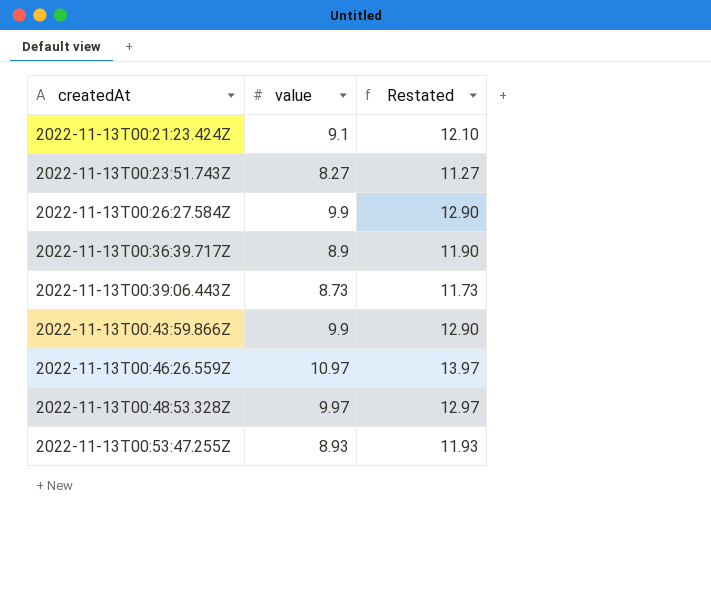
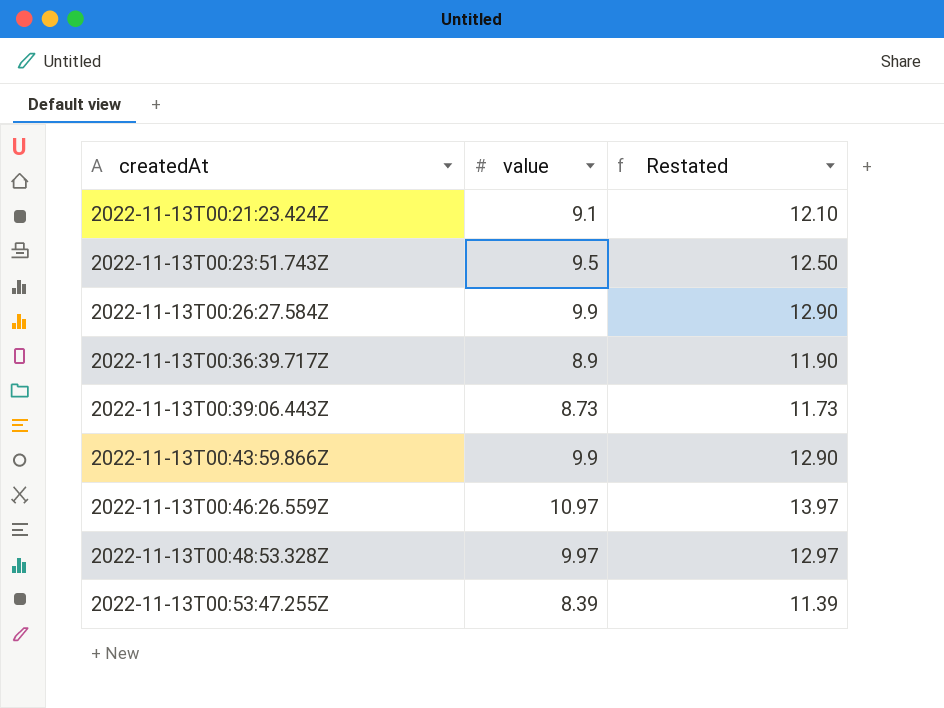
2022-11-13T00:23:51.743Z | value: 8.27 -> 9.5
2022-11-13T00:23:51.743Z | Restated: 11.27 -> 12.50
2022-11-13T00:53:47.255Z | value: 8.93 -> 8.39
2022-11-13T00:53:47.255Z | Restated: 11.93 -> 11.39

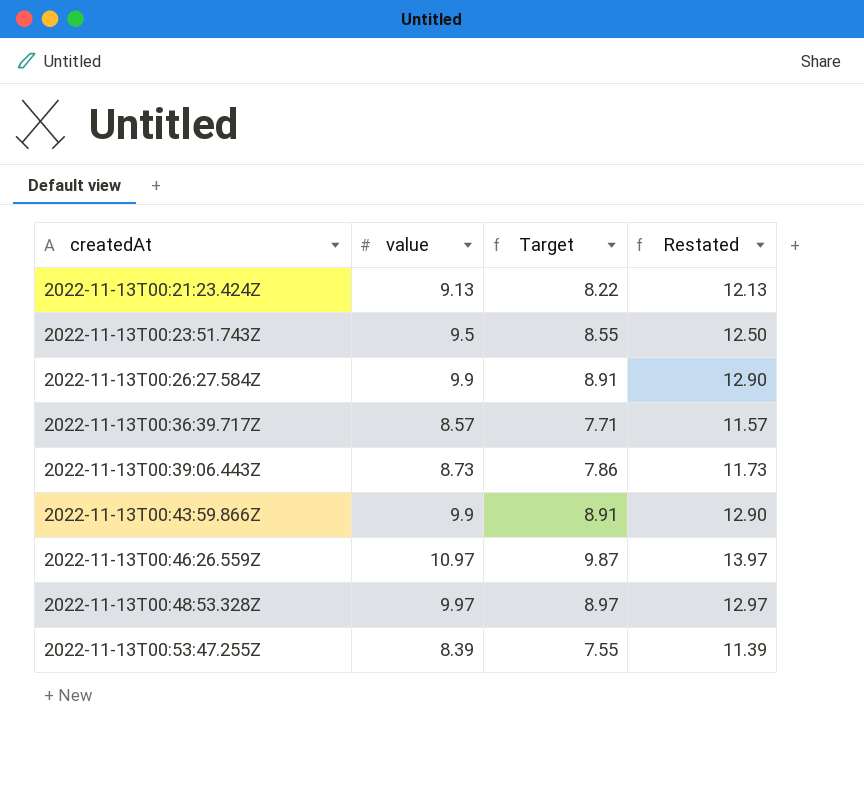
column Target | formula: none -> [value] * 0.9
2022-11-13T00:21:23.424Z | value: 9.1 -> 9.13
2022-11-13T00:21:23.424Z | Restated: 12.10 -> 12.13
2022-11-13T00:36:39.717Z | value: 8.9 -> 8.57
2022-11-13T00:36:39.717Z | Restated: 11.90 -> 11.57

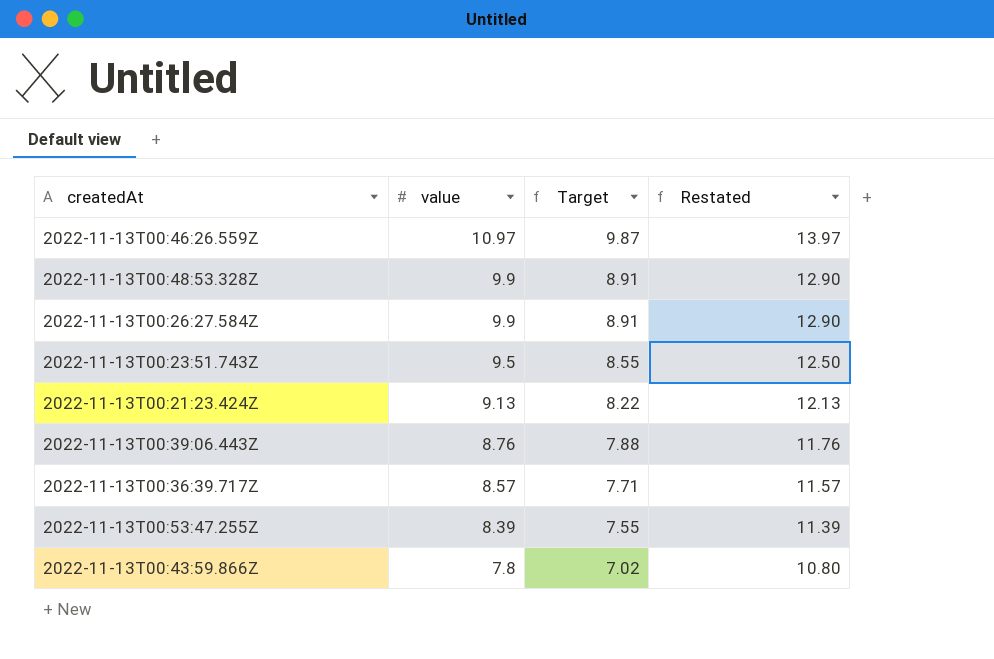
row order: createdAt ascending -> value descending
2022-11-13T00:48:53.328Z | value: 9.97 -> 9.9
2022-11-13T00:48:53.328Z | Target: 8.97 -> 8.91
2022-11-13T00:48:53.328Z | Restated: 12.97 -> 12.90
2022-11-13T00:39:06.443Z | value: 8.73 -> 8.76
2022-11-13T00:39:06.443Z | Target: 7.86 -> 7.88
2022-11-13T00:39:06.443Z | Restated: 11.73 -> 11.76
2022-11-13T00:43:59.866Z | value: 9.9 -> 7.8
2022-11-13T00:43:59.866Z | Target: 8.91 -> 7.02
2022-11-13T00:43:59.866Z | Restated: 12.90 -> 10.80

